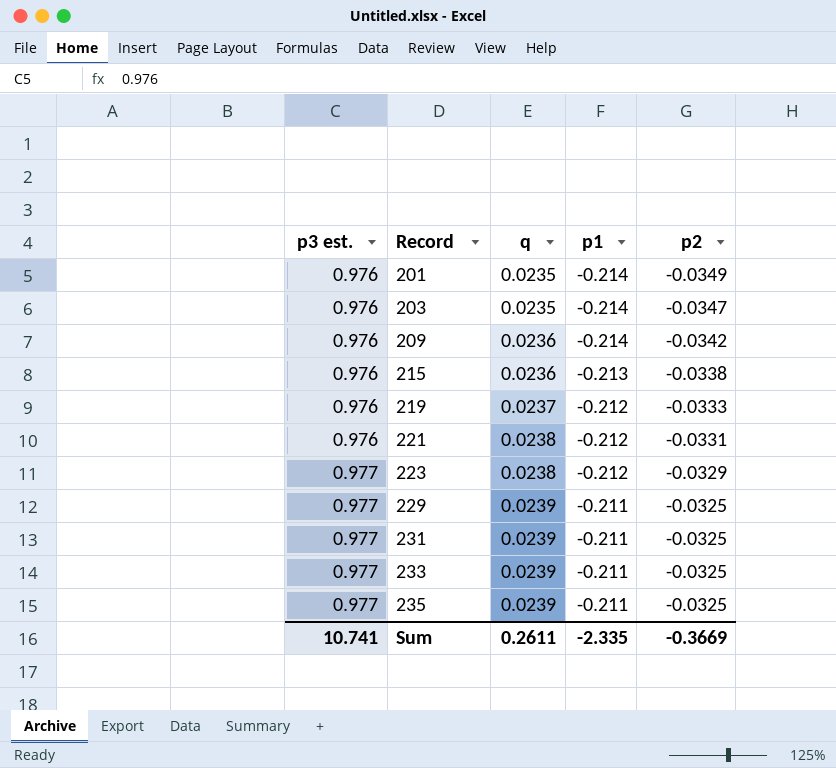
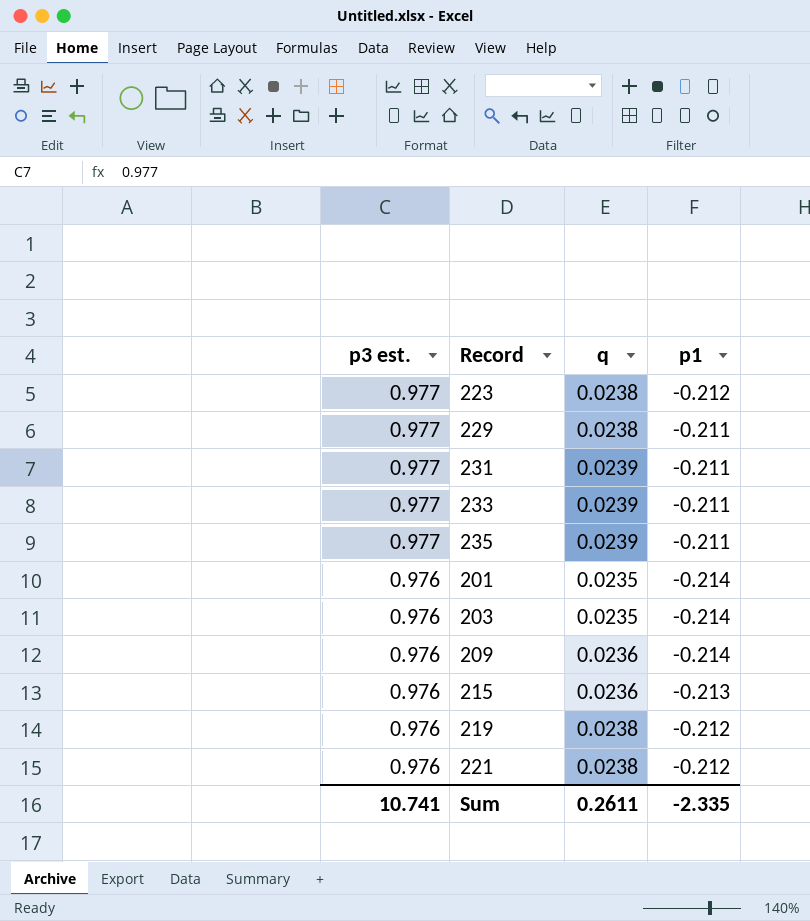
row order: p3 est. ascending -> p3 est. descending
column p2 | position: 5 -> none
229 | q: 0.0239 -> 0.0238
219 | q: 0.0237 -> 0.0238

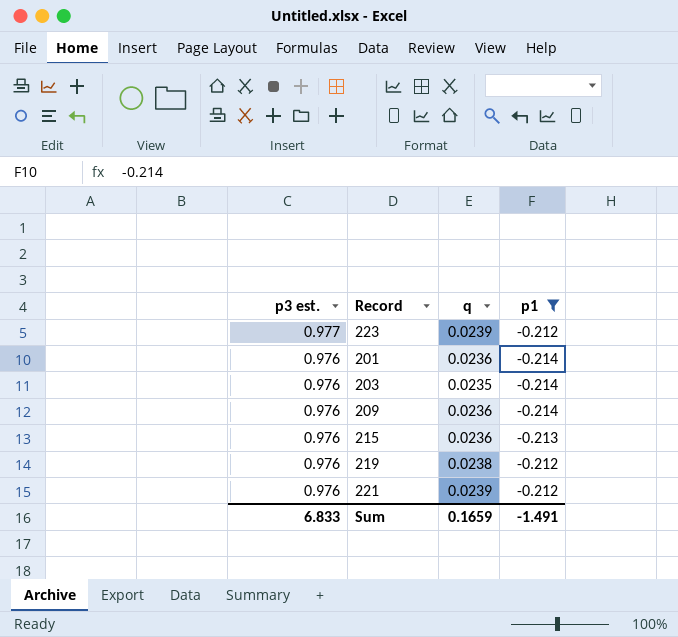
filter: none -> p1 != -0.211
223 | q: 0.0238 -> 0.0239
201 | q: 0.0235 -> 0.0236
221 | q: 0.0238 -> 0.0239
Sum | p3 est.: 10.741 -> 6.833
Sum | q: 0.2611 -> 0.1659
Sum | p1: -2.335 -> -1.491

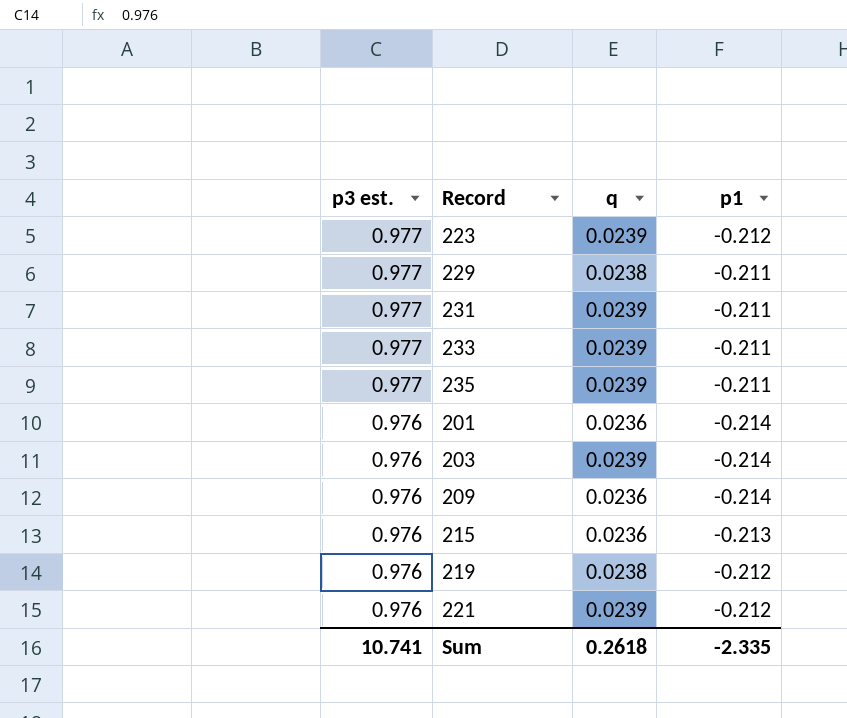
filter: p1 != -0.211 -> none
203 | q: 0.0235 -> 0.0239
Sum | p3 est.: 6.833 -> 10.741
Sum | q: 0.1659 -> 0.2618
Sum | p1: -1.491 -> -2.335

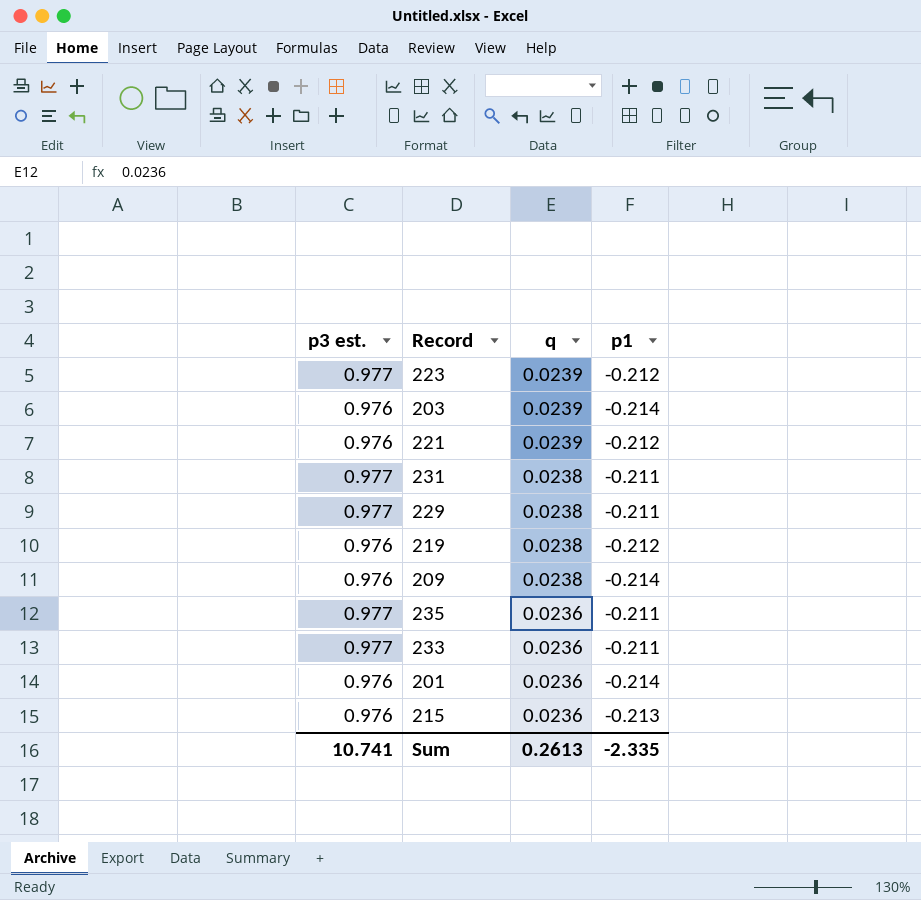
row order: p3 est. descending -> q descending
231 | q: 0.0239 -> 0.0238
209 | q: 0.0236 -> 0.0238
235 | q: 0.0239 -> 0.0236
233 | q: 0.0239 -> 0.0236
Sum | q: 0.2618 -> 0.2613

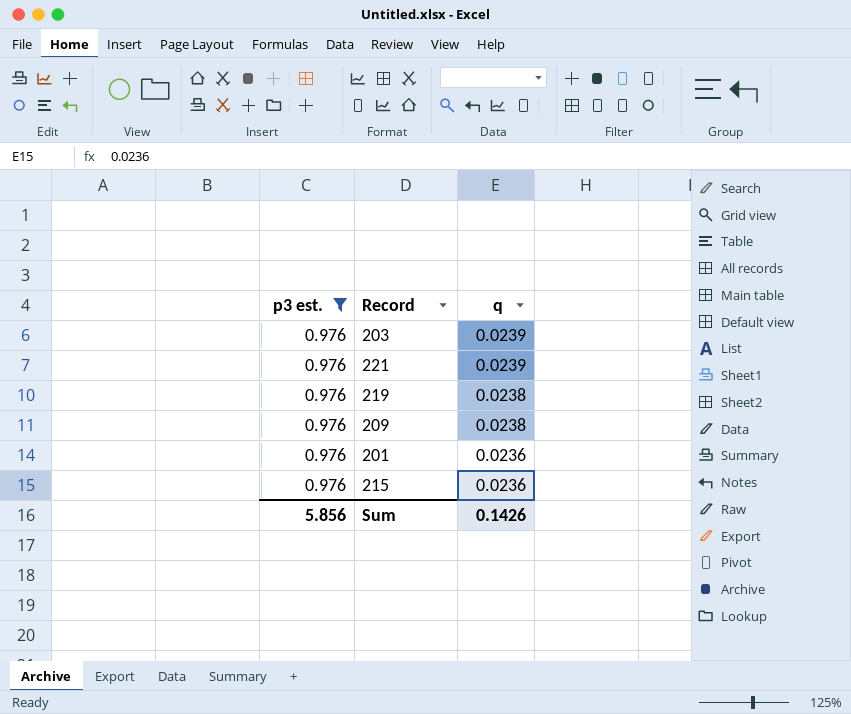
filter: none -> p3 est. = 0.976
column p1 | position: 4 -> none
Sum | p3 est.: 10.741 -> 5.856
Sum | q: 0.2613 -> 0.1426

